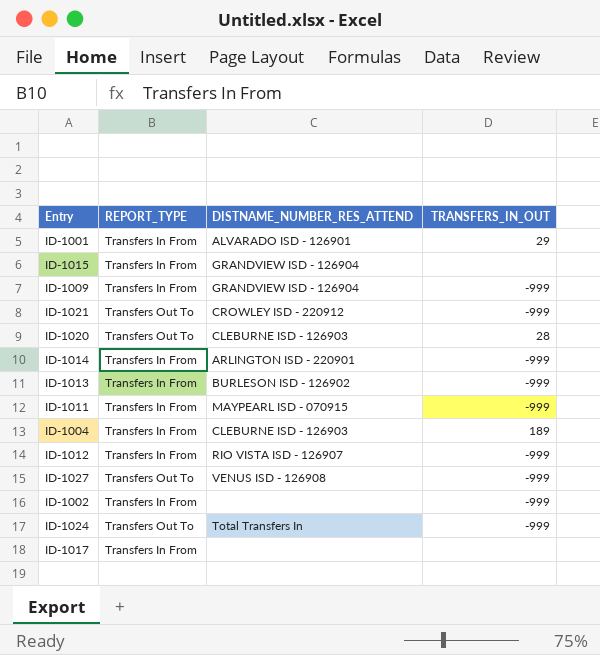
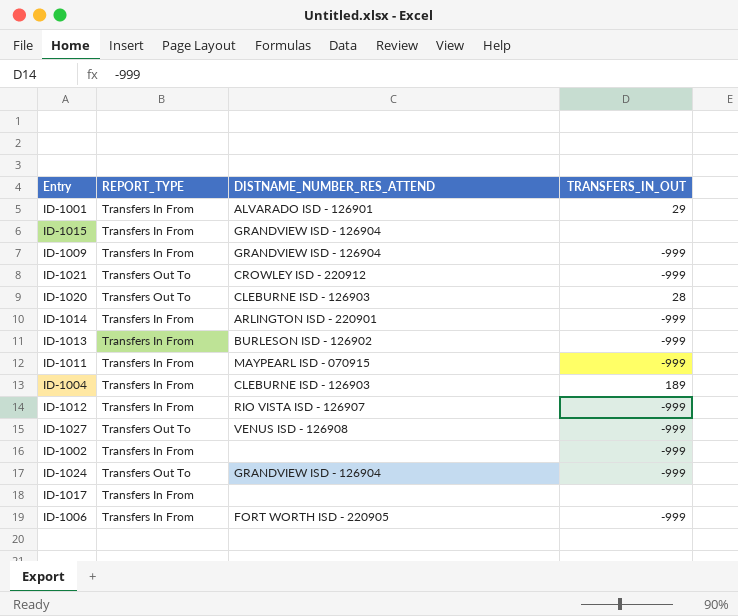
ID-1024 | DISTNAME_NUMBER_RES_ATTEND: Total Transfers In -> GRANDVIEW ISD - 126904
row ID-1006: none -> Transfers In From | FORT WORTH ISD - 220905 | -999

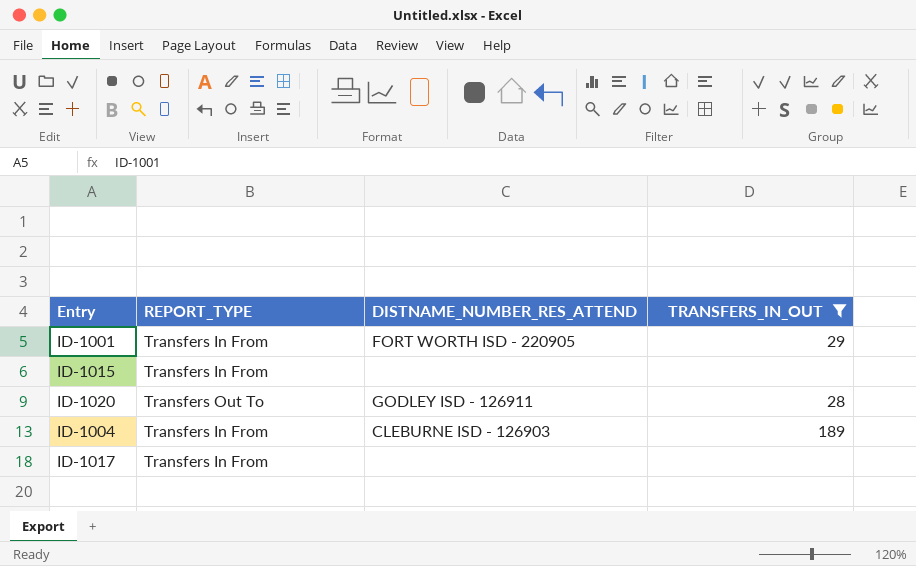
filter: none -> TRANSFERS_IN_OUT != -999
ID-1001 | DISTNAME_NUMBER_RES_ATTEND: ALVARADO ISD - 126901 -> FORT WORTH ISD - 220905
ID-1015 | DISTNAME_NUMBER_RES_ATTEND: GRANDVIEW ISD - 126904 -> none
ID-1020 | DISTNAME_NUMBER_RES_ATTEND: CLEBURNE ISD - 126903 -> GODLEY ISD - 126911

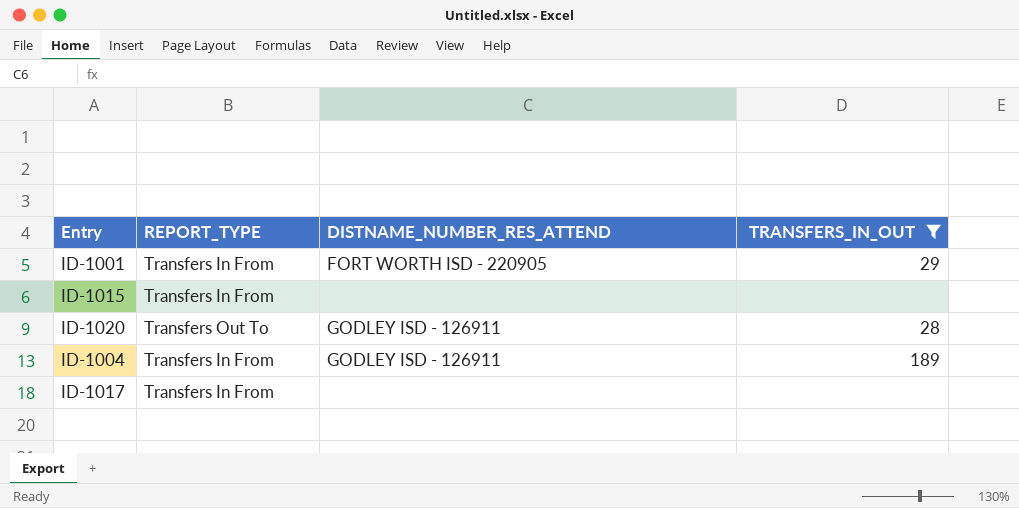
ID-1004 | DISTNAME_NUMBER_RES_ATTEND: CLEBURNE ISD - 126903 -> GODLEY ISD - 126911

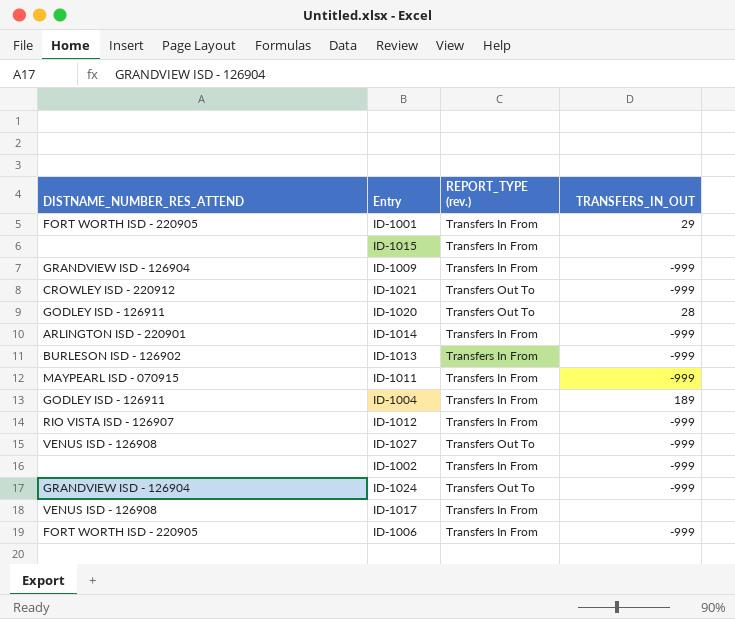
filter: TRANSFERS_IN_OUT != -999 -> none
column DISTNAME_NUMBER_RES_ATTEND | position: 3 -> 1
column name: REPORT_TYPE -> REPORT_TYPE (rev.)
ID-1017 | DISTNAME_NUMBER_RES_ATTEND: none -> VENUS ISD - 126908

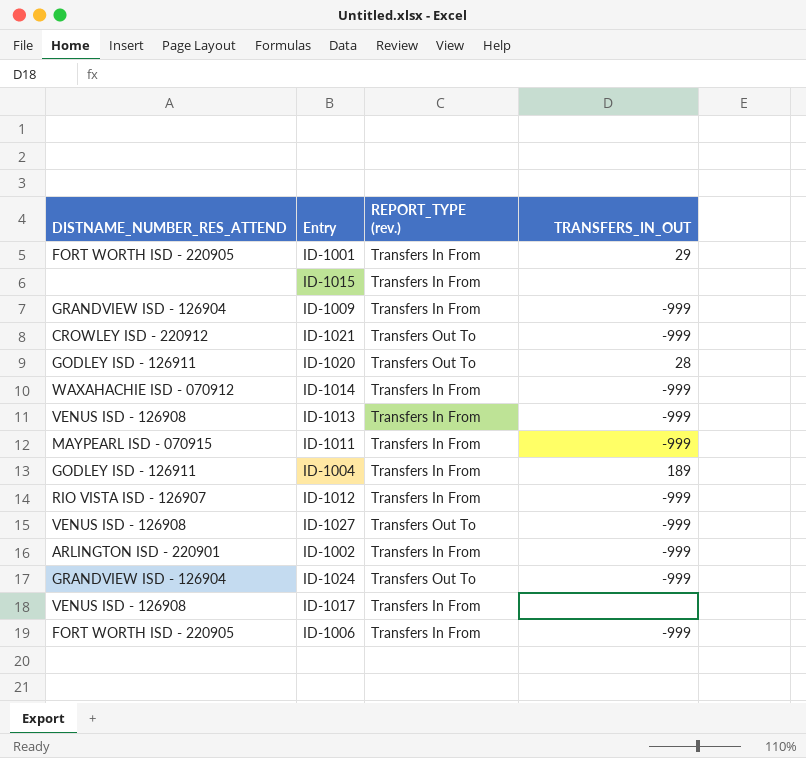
ID-1014 | DISTNAME_NUMBER_RES_ATTEND: ARLINGTON ISD - 220901 -> WAXAHACHIE ISD - 070912
ID-1013 | DISTNAME_NUMBER_RES_ATTEND: BURLESON ISD - 126902 -> VENUS ISD - 126908
ID-1002 | DISTNAME_NUMBER_RES_ATTEND: none -> ARLINGTON ISD - 220901

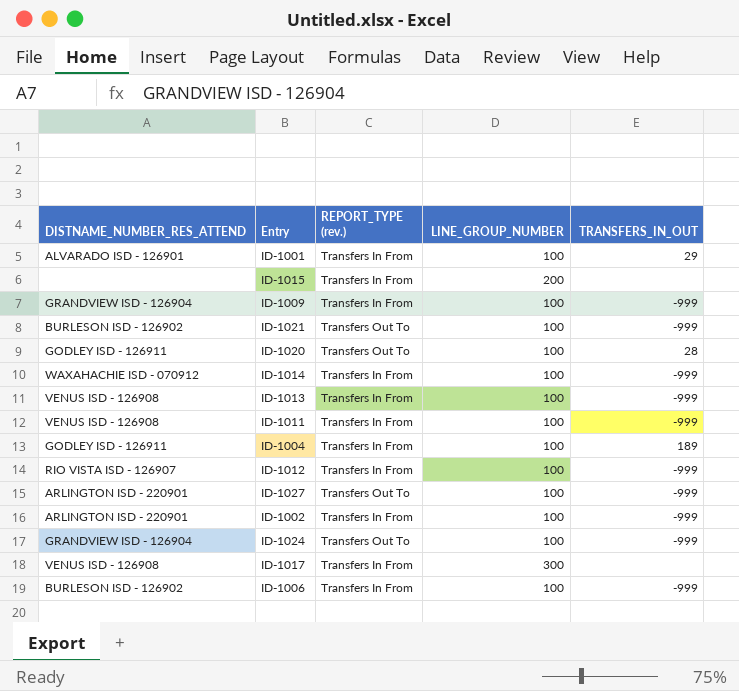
column LINE_GROUP_NUMBER | position: none -> 4
ID-1001 | DISTNAME_NUMBER_RES_ATTEND: FORT WORTH ISD - 220905 -> ALVARADO ISD - 126901
ID-1021 | DISTNAME_NUMBER_RES_ATTEND: CROWLEY ISD - 220912 -> BURLESON ISD - 126902
ID-1011 | DISTNAME_NUMBER_RES_ATTEND: MAYPEARL ISD - 070915 -> VENUS ISD - 126908
ID-1027 | DISTNAME_NUMBER_RES_ATTEND: VENUS ISD - 126908 -> ARLINGTON ISD - 220901
ID-1006 | DISTNAME_NUMBER_RES_ATTEND: FORT WORTH ISD - 220905 -> BURLESON ISD - 126902

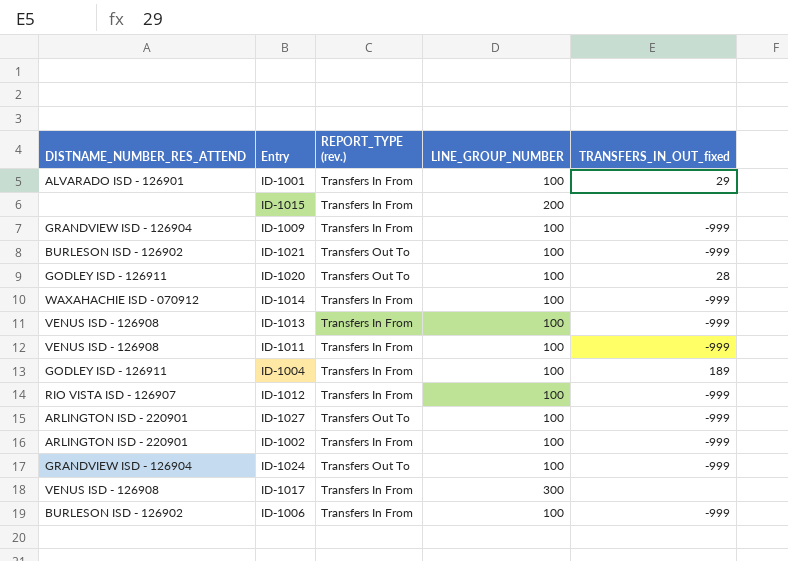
column name: TRANSFERS_IN_OUT -> TRANSFERS_IN_OUT_fixed

